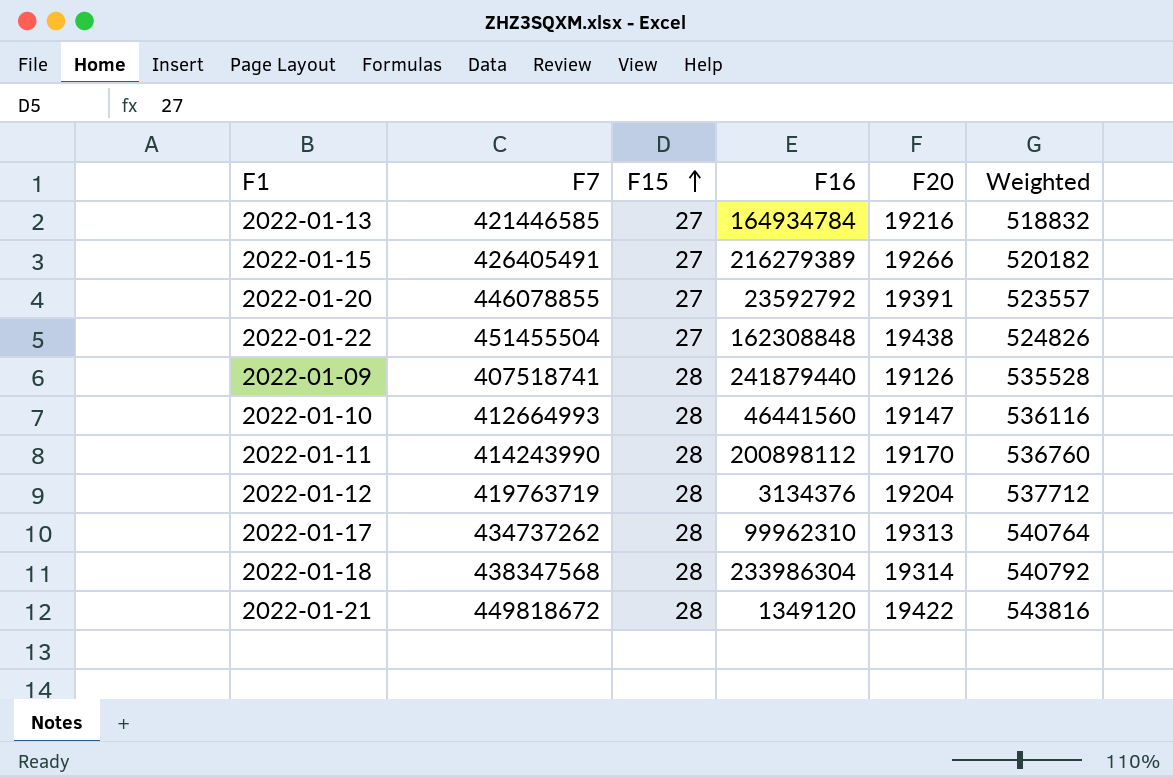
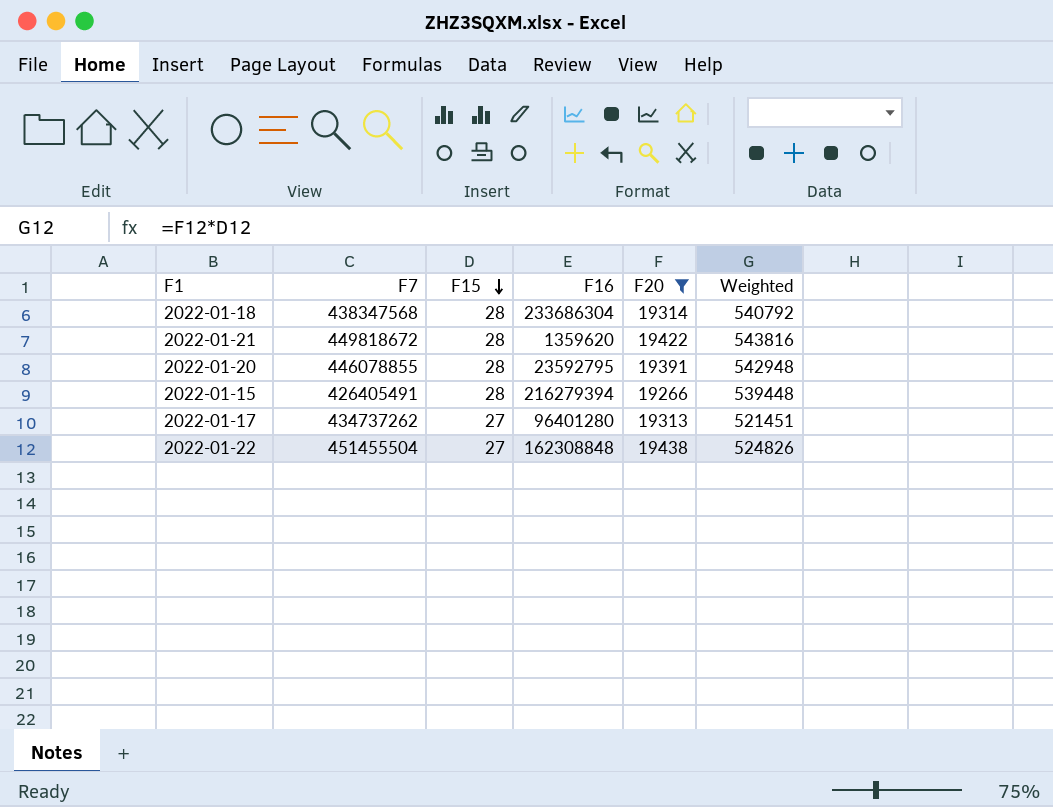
filter: none -> F20 >= 19266
row order: F15 ascending -> F15 descending
2022-01-18 | F16: 233986304 -> 233686304
2022-01-21 | F16: 1349120 -> 1359620
2022-01-20 | F15: 27 -> 28
2022-01-20 | F16: 23592792 -> 23592795
2022-01-20 | Weighted: 523557 -> 542948
2022-01-15 | F15: 27 -> 28
2022-01-15 | F16: 216279389 -> 216279394
2022-01-15 | Weighted: 520182 -> 539448
2022-01-17 | F15: 28 -> 27
2022-01-17 | F16: 99962310 -> 96401280
2022-01-17 | Weighted: 540764 -> 521451

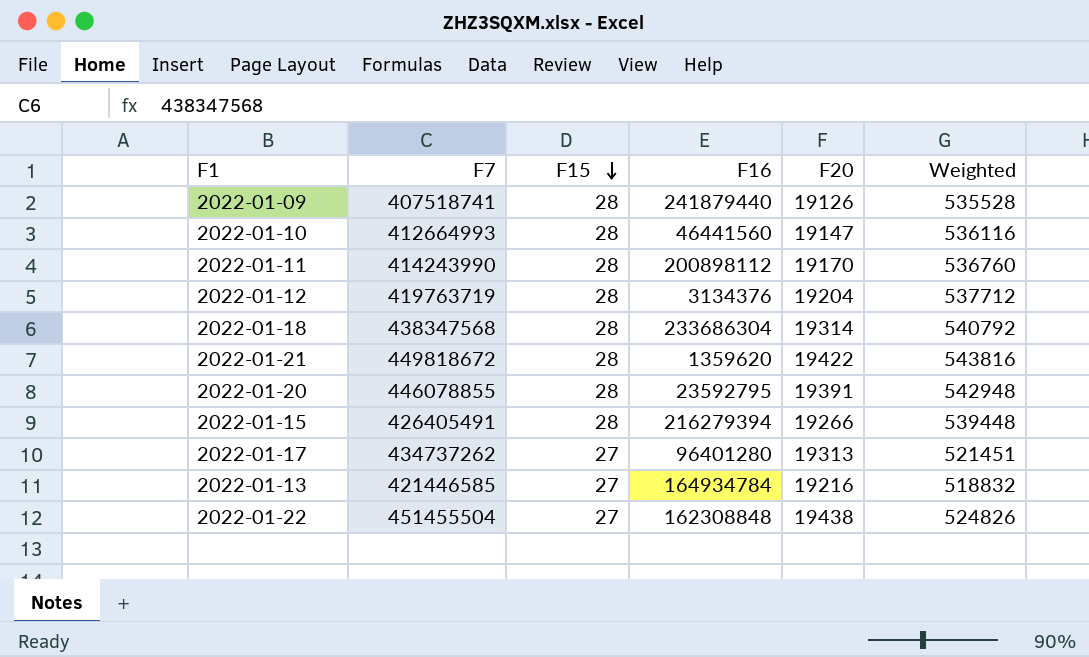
filter: F20 >= 19266 -> none

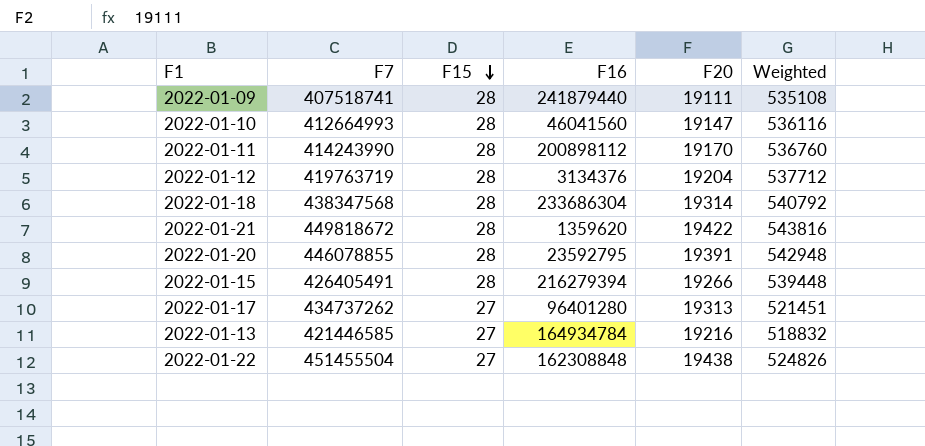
2022-01-09 | F20: 19126 -> 19111
2022-01-09 | Weighted: 535528 -> 535108
2022-01-10 | F16: 46441560 -> 46041560

